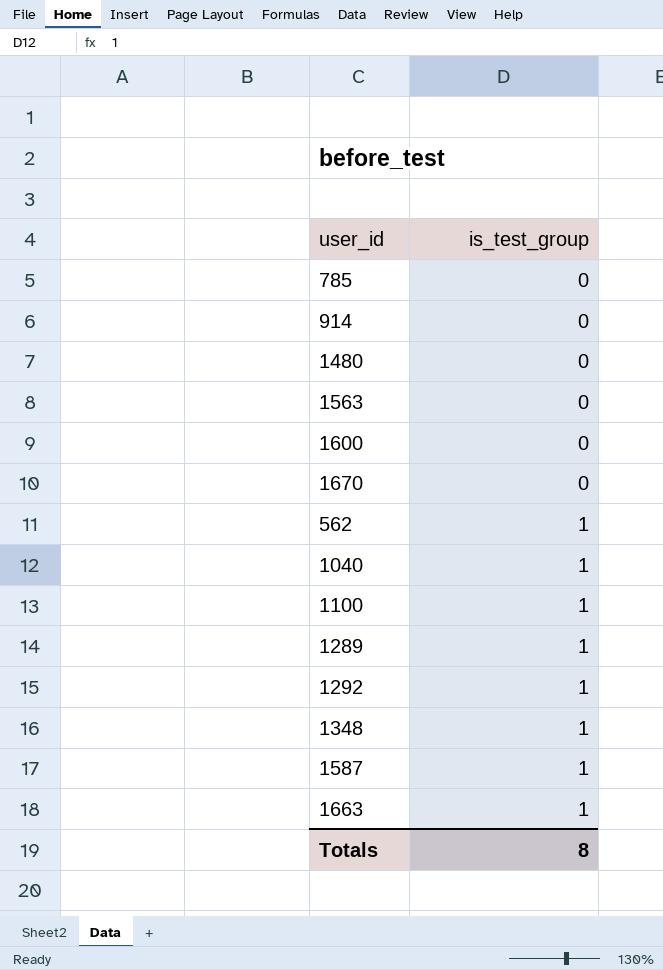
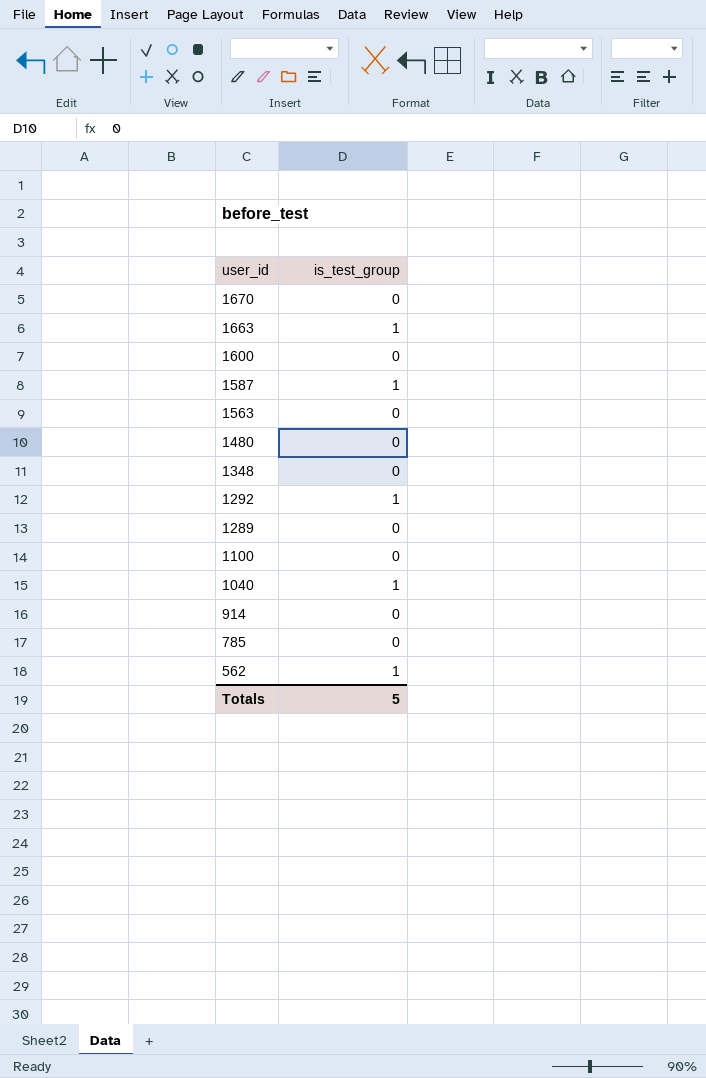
row order: is_test_group ascending -> user_id descending
1348 | is_test_group: 1 -> 0
1289 | is_test_group: 1 -> 0
1100 | is_test_group: 1 -> 0
Totals | is_test_group: 8 -> 5

